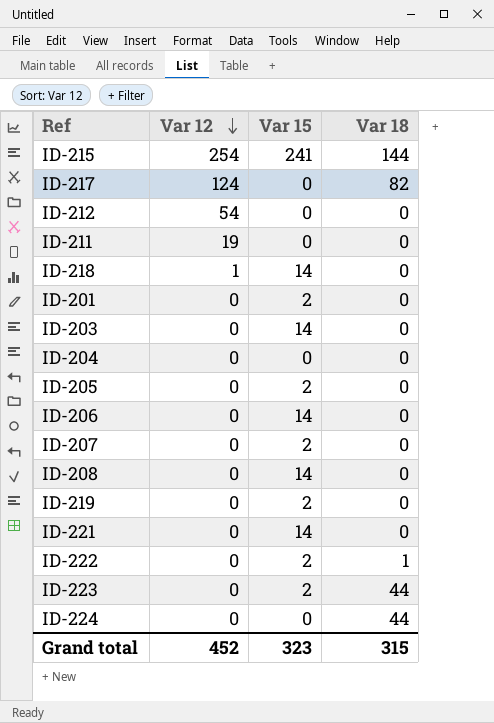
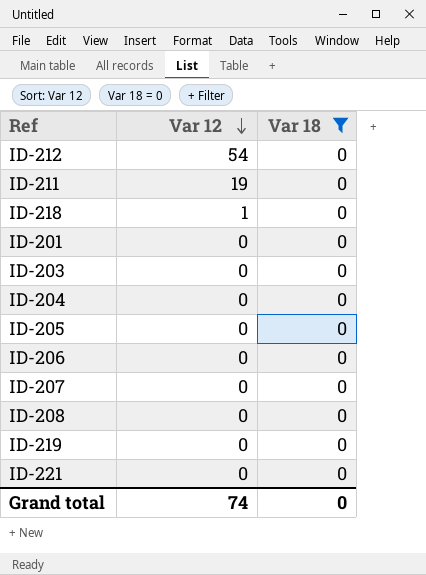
filter: none -> Var 18 = 0
column Var 15 | position: 3 -> none
Grand total | Var 12: 452 -> 74
Grand total | Var 18: 315 -> 0

